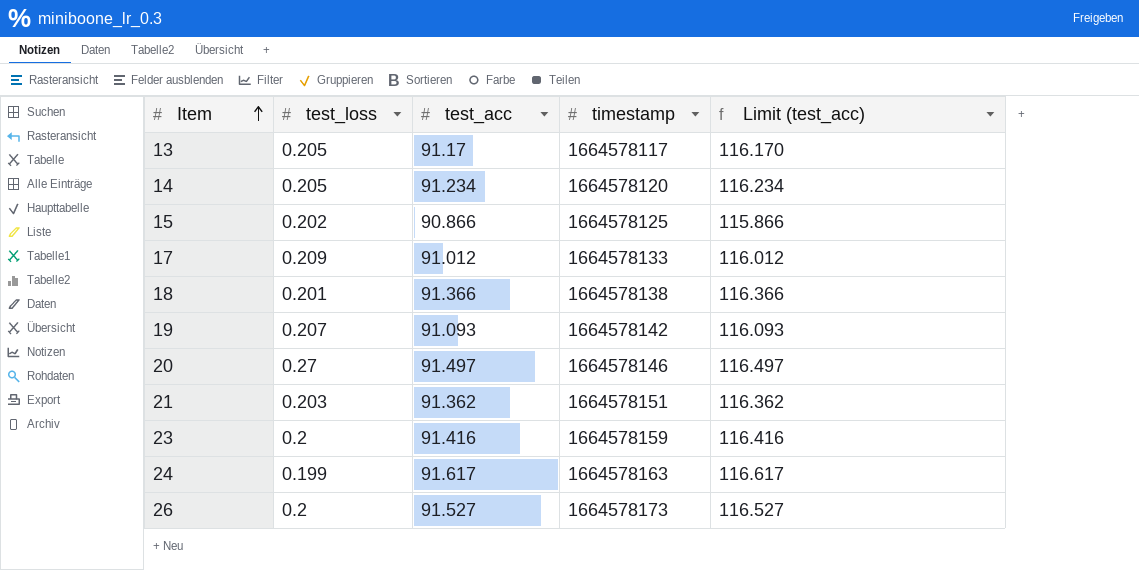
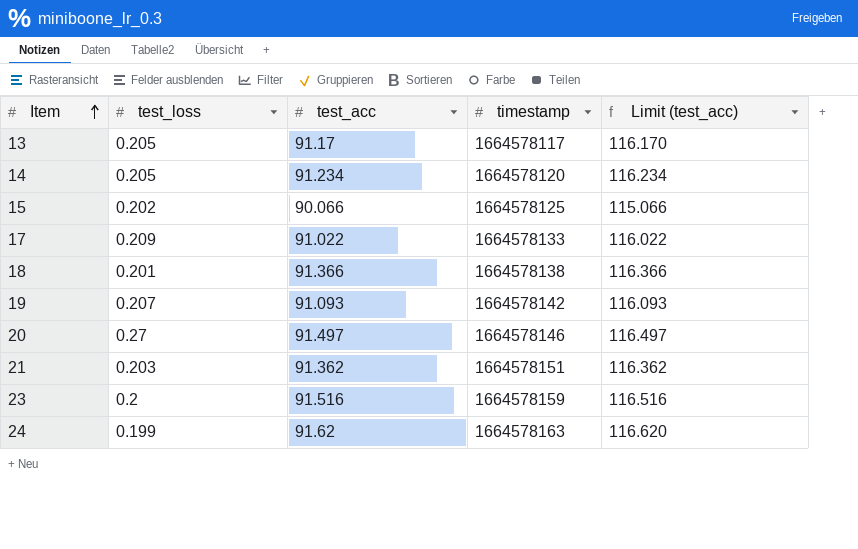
row 26: 0.2 | 91.527 | 1664578173 | 116.527 -> none
15 | test_acc: 90.866 -> 90.066
15 | Limit (test_acc): 115.866 -> 115.066
17 | test_acc: 91.012 -> 91.022
17 | Limit (test_acc): 116.012 -> 116.022
23 | test_acc: 91.416 -> 91.516
23 | Limit (test_acc): 116.416 -> 116.516
24 | test_acc: 91.617 -> 91.62
24 | Limit (test_acc): 116.617 -> 116.620

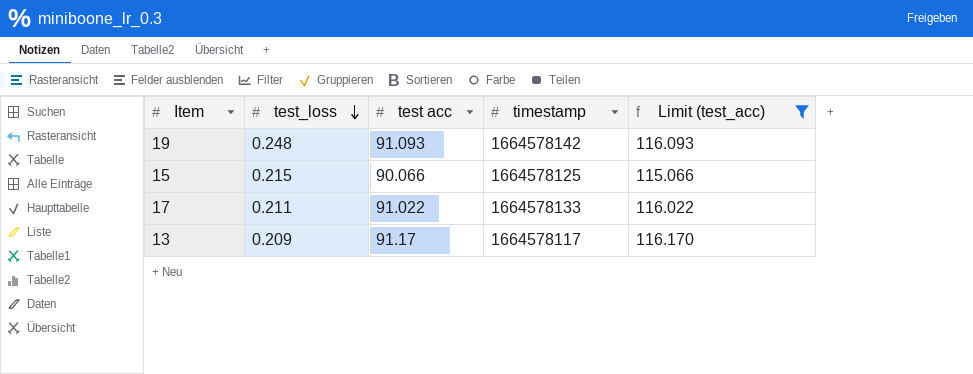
filter: none -> Limit (test_acc) <= 116.170
row order: Item ascending -> test_loss descending
column name: test_acc -> test acc
19 | test_loss: 0.207 -> 0.248
15 | test_loss: 0.202 -> 0.215
17 | test_loss: 0.209 -> 0.211
13 | test_loss: 0.205 -> 0.209

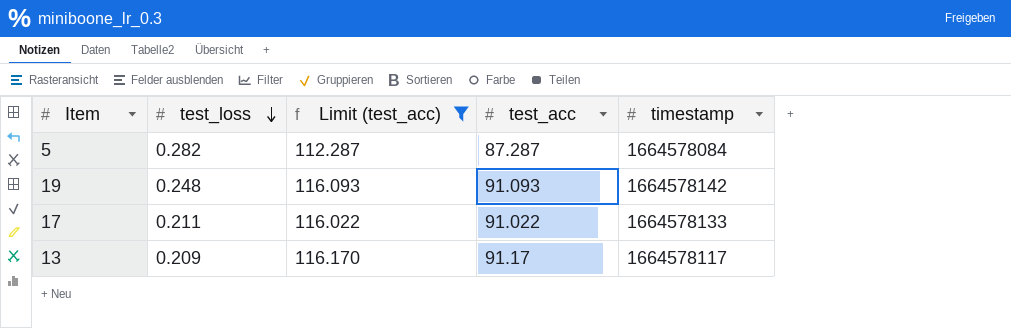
column Limit (test_acc) | position: 5 -> 3
column name: test acc -> test_acc
row 15: 0.215 | 90.066 | 1664578125 | 115.066 -> none
row 5: none -> 0.282 | 112.287 | 87.287 | 1664578084

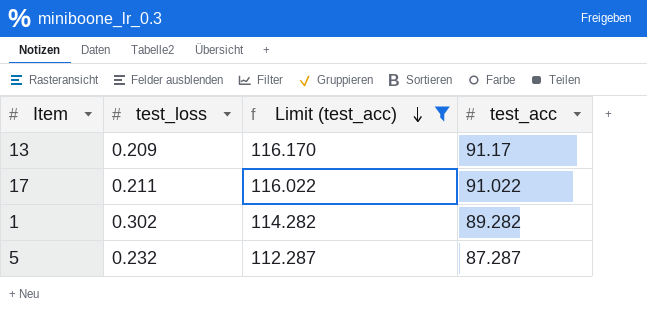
row order: test_loss descending -> Limit (test_acc) descending
column timestamp | position: 5 -> none
row 19: 0.248 | 116.093 | 91.093 | 1664578142 -> none
row 1: none -> 0.302 | 114.282 | 89.282
5 | test_loss: 0.282 -> 0.232

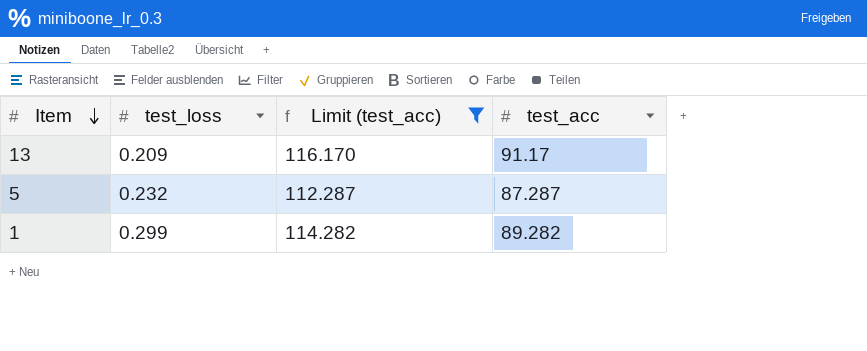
row order: Limit (test_acc) descending -> Item descending
row 17: 0.211 | 116.022 | 91.022 -> none
1 | test_loss: 0.302 -> 0.299

